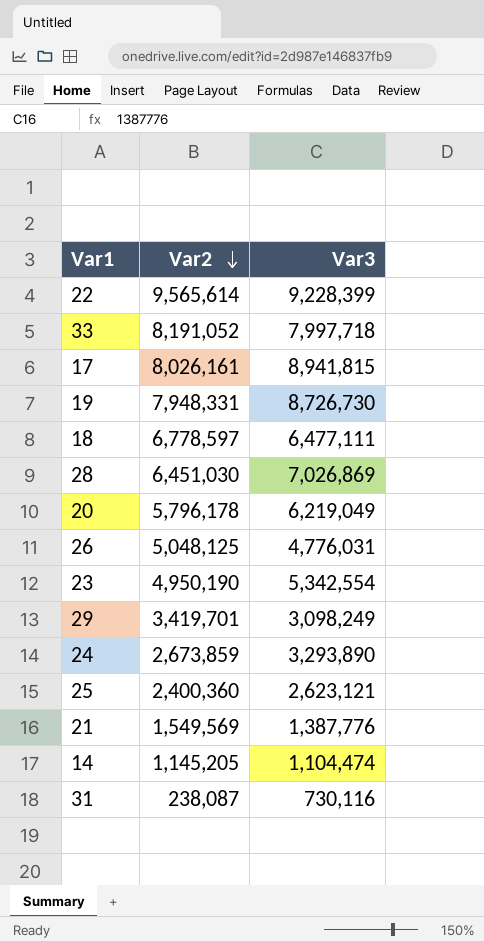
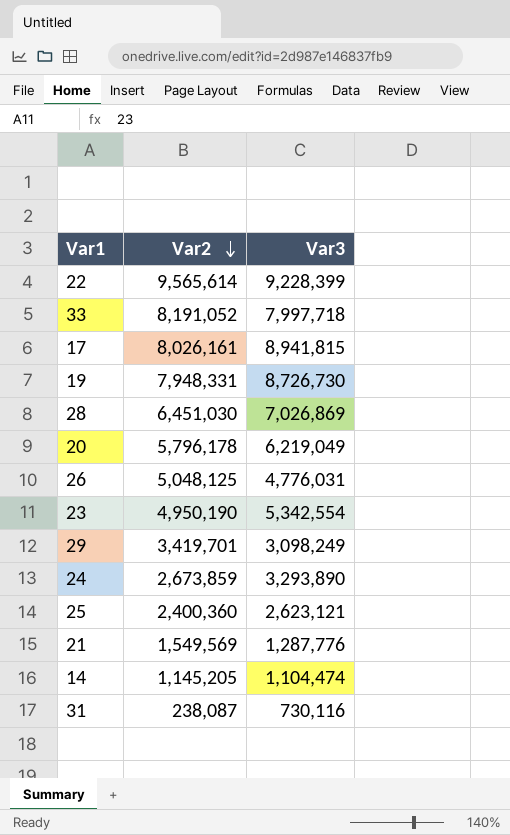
row 18: 6,778,597 | 6,477,111 -> none
21 | Var3: 1,387,776 -> 1,287,776

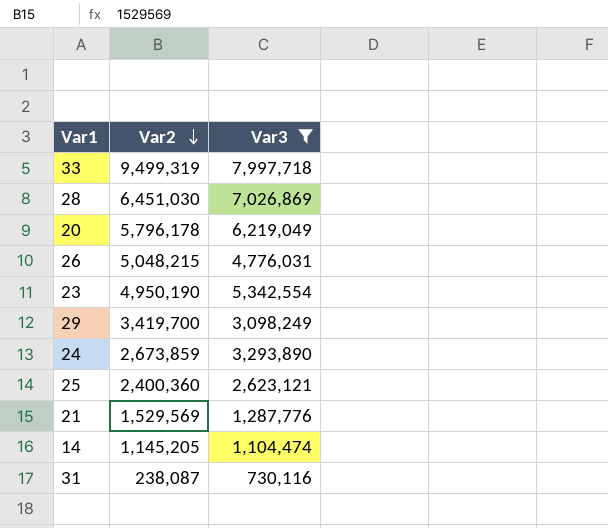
filter: none -> Var3 <= 7,997,718
33 | Var2: 8,191,052 -> 9,499,319
26 | Var2: 5,048,125 -> 5,048,215
29 | Var2: 3,419,701 -> 3,419,700
21 | Var2: 1,549,569 -> 1,529,569

